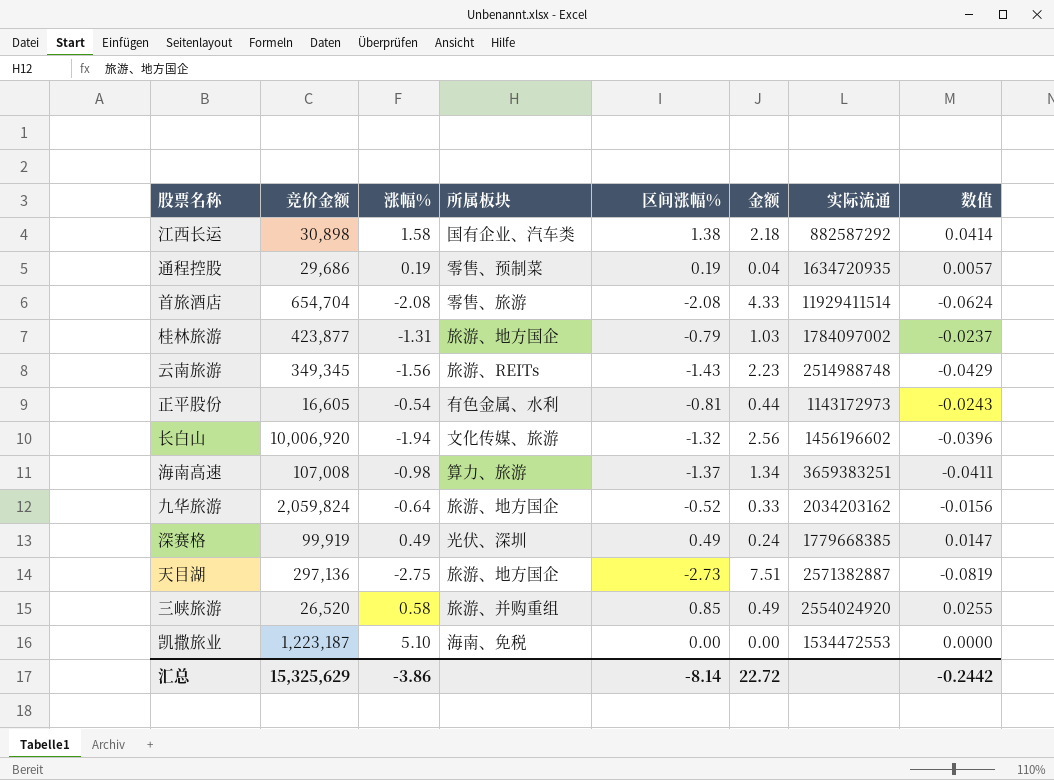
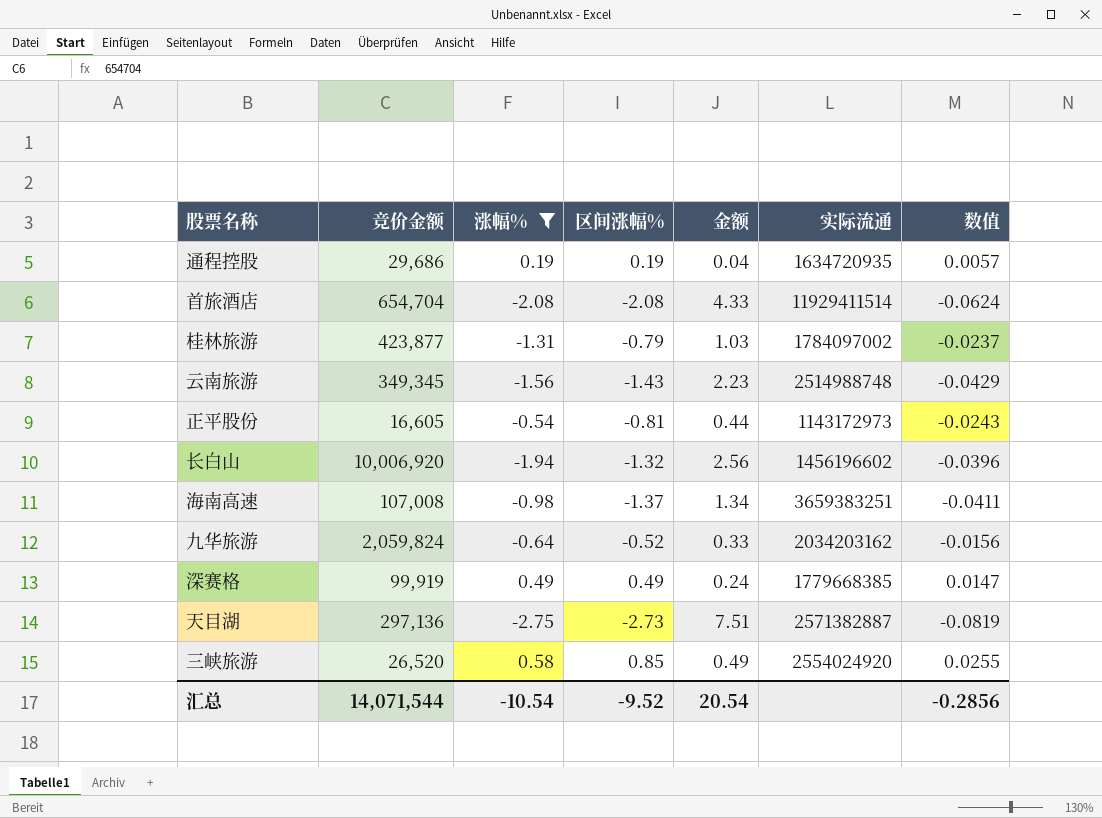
filter: none -> 涨幅% <= 0.58
column 所属板块 | position: 4 -> none
汇总 | 竞价金额: 15,325,629 -> 14,071,544
汇总 | 涨幅%: -3.86 -> -10.54
汇总 | 区间涨幅%: -8.14 -> -9.52
汇总 | 金额: 22.72 -> 20.54
汇总 | 数值: -0.2442 -> -0.2856

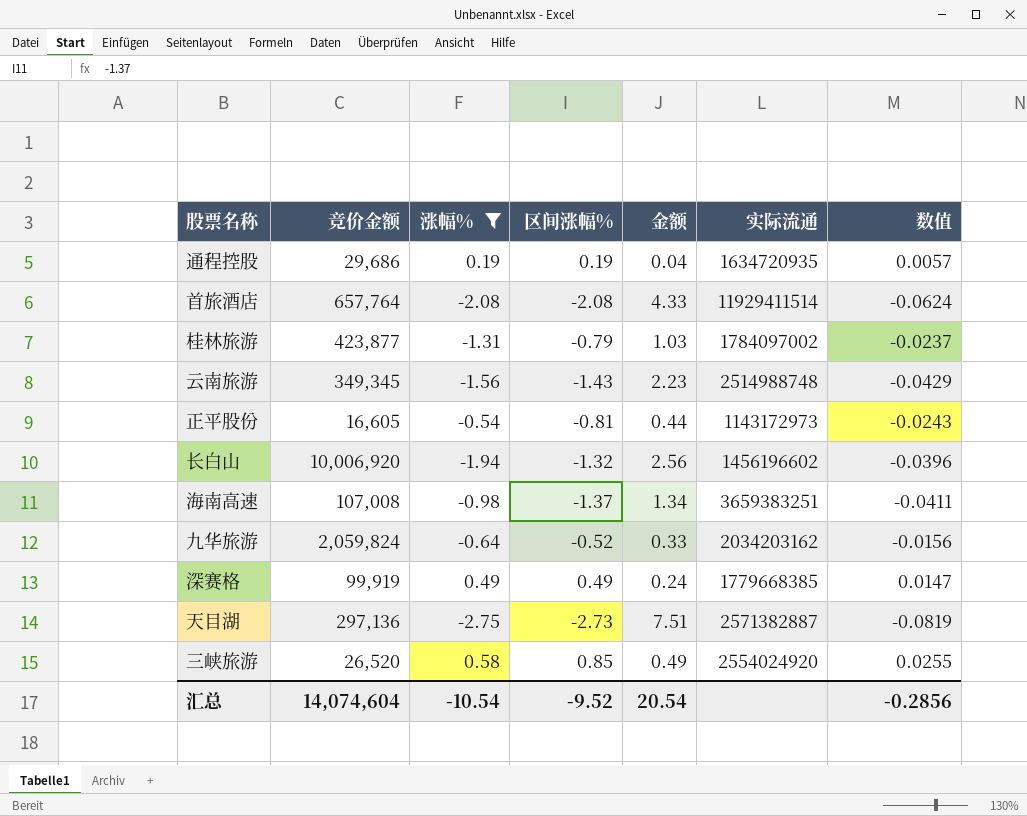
首旅酒店 | 竞价金额: 654,704 -> 657,764
汇总 | 竞价金额: 14,071,544 -> 14,074,604

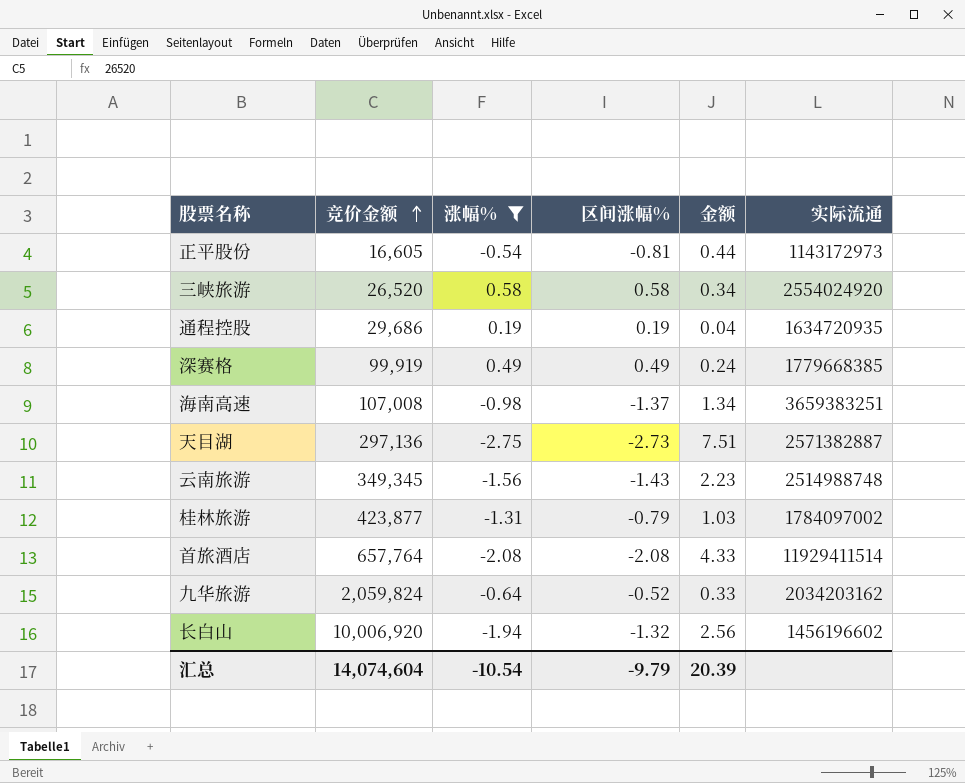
row order: none -> 竞价金额 ascending
column 数值 | formula: [区间涨幅%] * 0.03 -> none
三峡旅游 | 区间涨幅%: 0.85 -> 0.58
三峡旅游 | 金额: 0.49 -> 0.34
汇总 | 区间涨幅%: -9.52 -> -9.79
汇总 | 金额: 20.54 -> 20.39

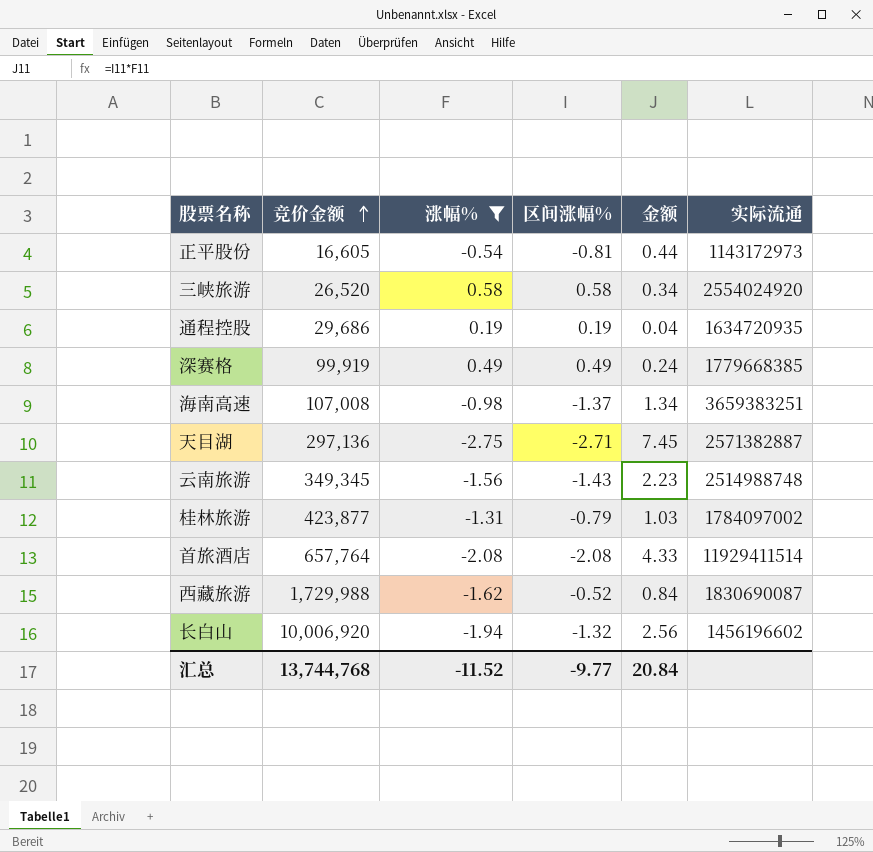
row 九华旅游: 2,059,824 | -0.64 | -0.52 | 0.33 | 2034203162 -> none
天目湖 | 区间涨幅%: -2.73 -> -2.71
天目湖 | 金额: 7.51 -> 7.45
row 西藏旅游: none -> 1,729,988 | -1.62 | -0.52 | 0.84 | 1830690087
汇总 | 竞价金额: 14,074,604 -> 13,744,768
汇总 | 涨幅%: -10.54 -> -11.52
汇总 | 区间涨幅%: -9.79 -> -9.77
汇总 | 金额: 20.39 -> 20.84

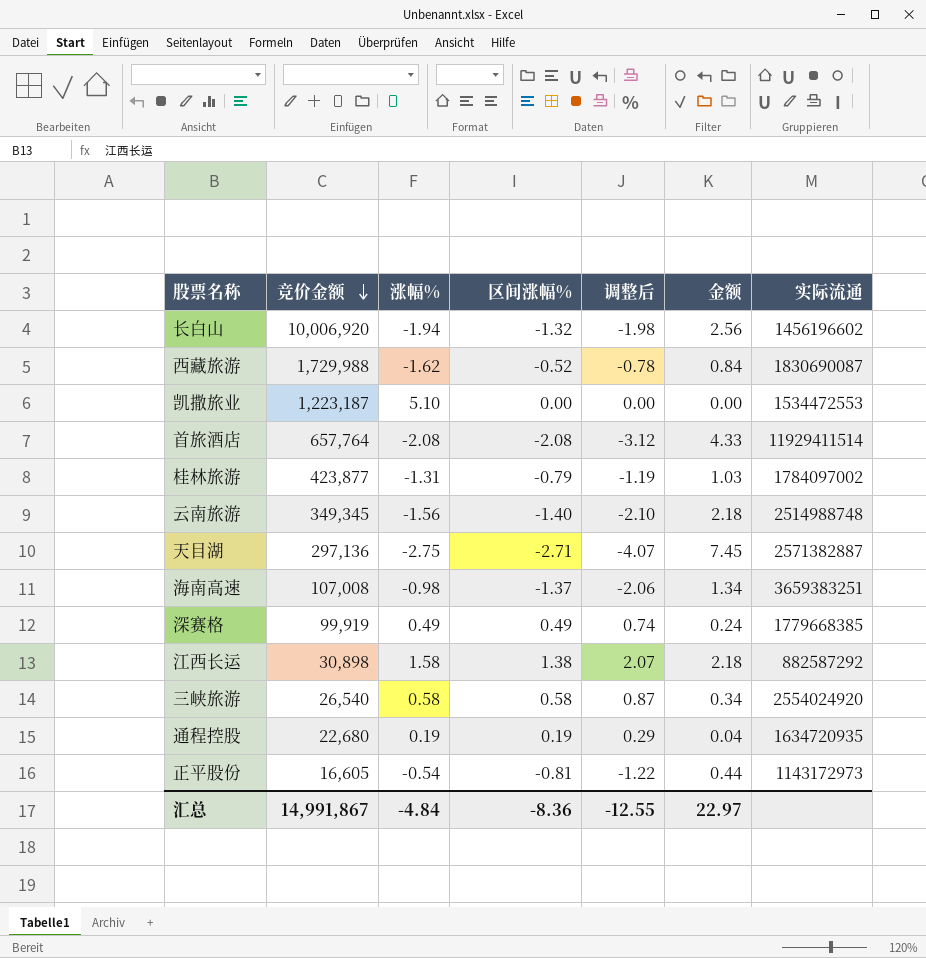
filter: 涨幅% <= 0.58 -> none
row order: 竞价金额 ascending -> 竞价金额 descending
column 调整后 | formula: none -> [区间涨幅%] * 1.5
云南旅游 | 区间涨幅%: -1.43 -> -1.40
云南旅游 | 金额: 2.23 -> 2.18
三峡旅游 | 竞价金额: 26,520 -> 26,540
通程控股 | 竞价金额: 29,686 -> 22,680
汇总 | 竞价金额: 13,744,768 -> 14,991,867
汇总 | 涨幅%: -11.52 -> -4.84
汇总 | 区间涨幅%: -9.77 -> -8.36
汇总 | 金额: 20.84 -> 22.97

